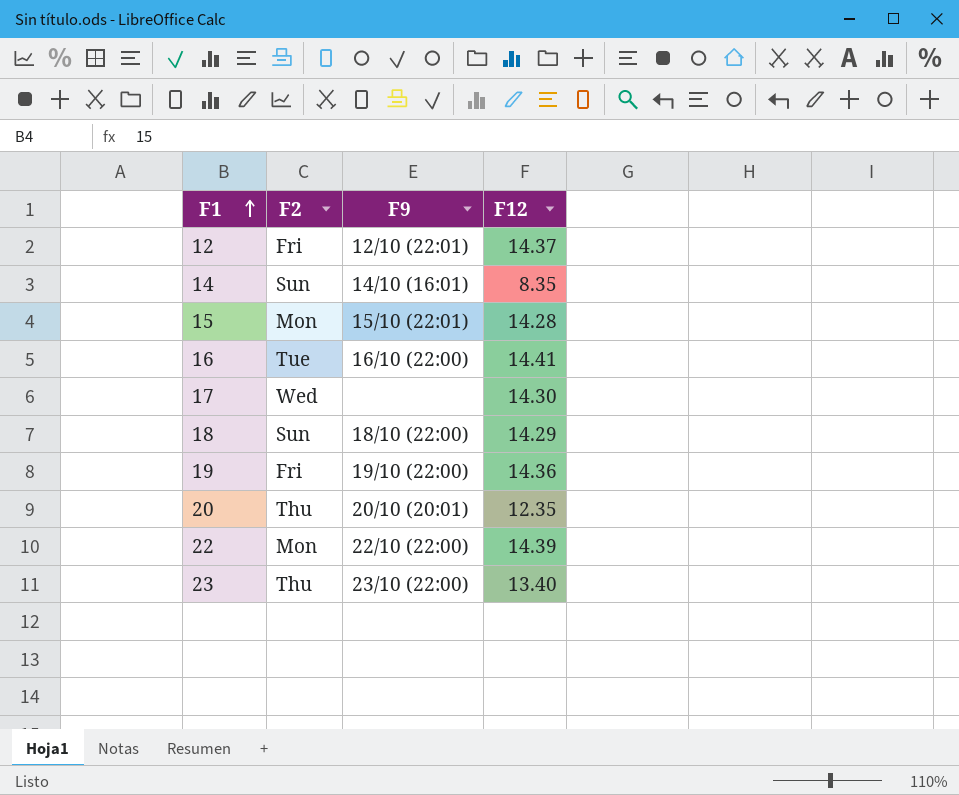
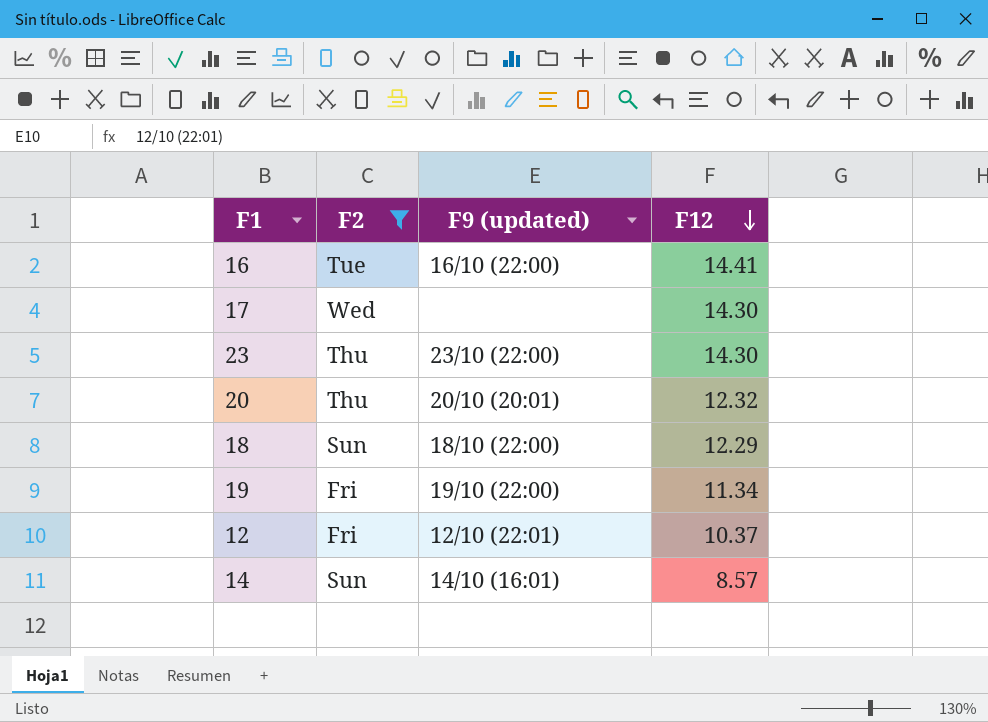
filter: none -> F2 != Mon
row order: F1 ascending -> F12 descending
column name: F9 -> F9 (updated)
23 | F12: 13.40 -> 14.30
20 | F12: 12.35 -> 12.32
18 | F12: 14.29 -> 12.29
19 | F12: 14.36 -> 11.34
12 | F12: 14.37 -> 10.37
14 | F12: 8.35 -> 8.57

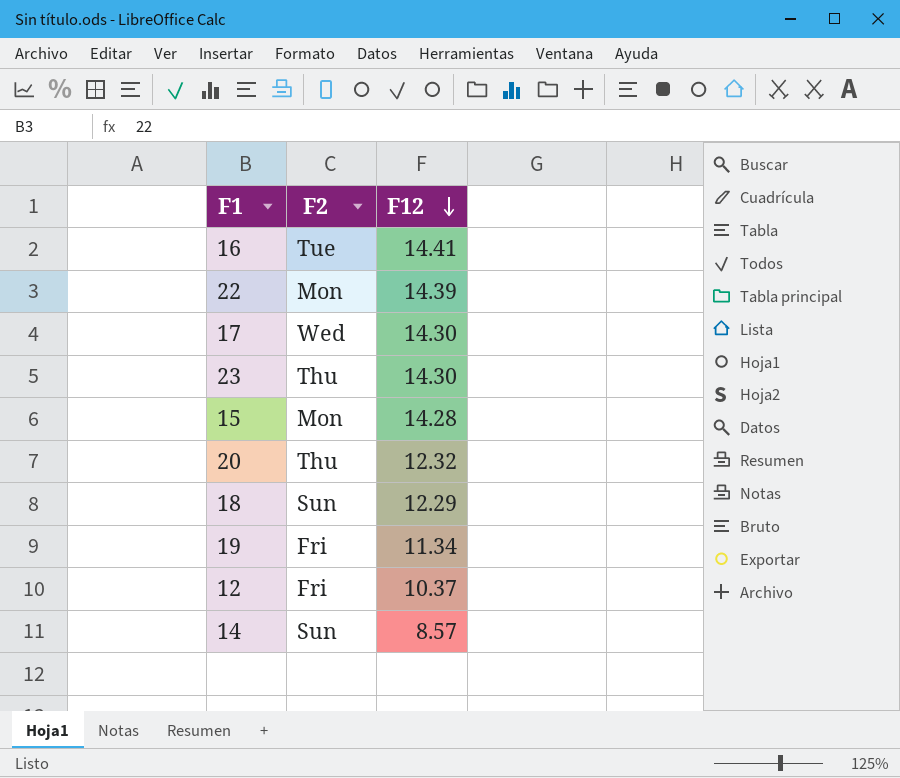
filter: F2 != Mon -> none
column F9 (updated) | position: 3 -> none

